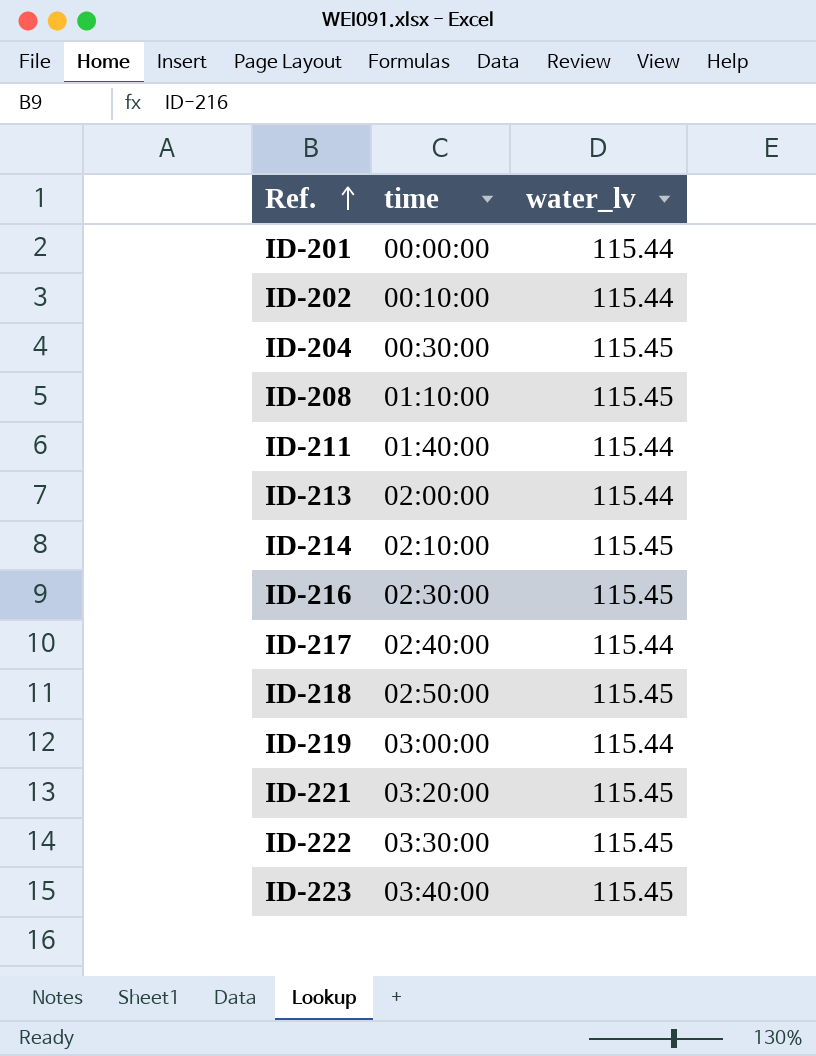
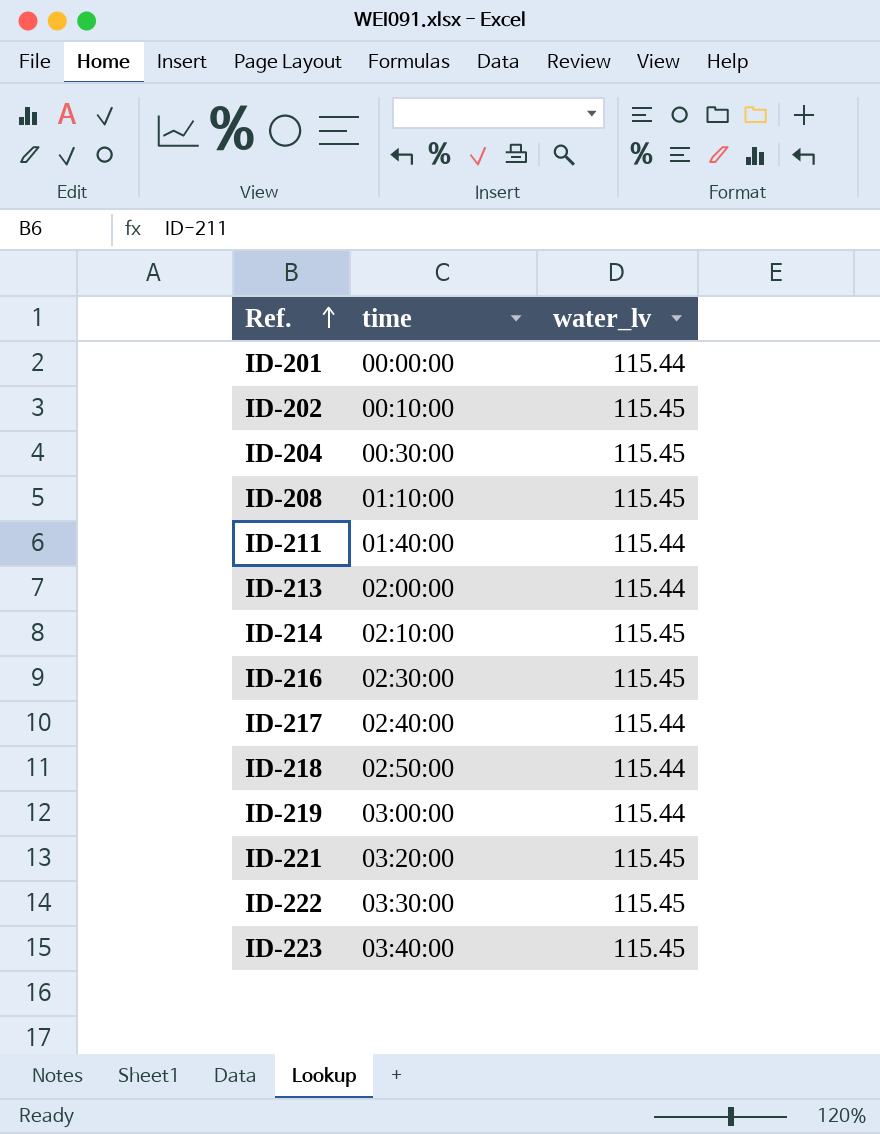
ID-202 | water_lv: 115.44 -> 115.45
ID-218 | water_lv: 115.45 -> 115.44

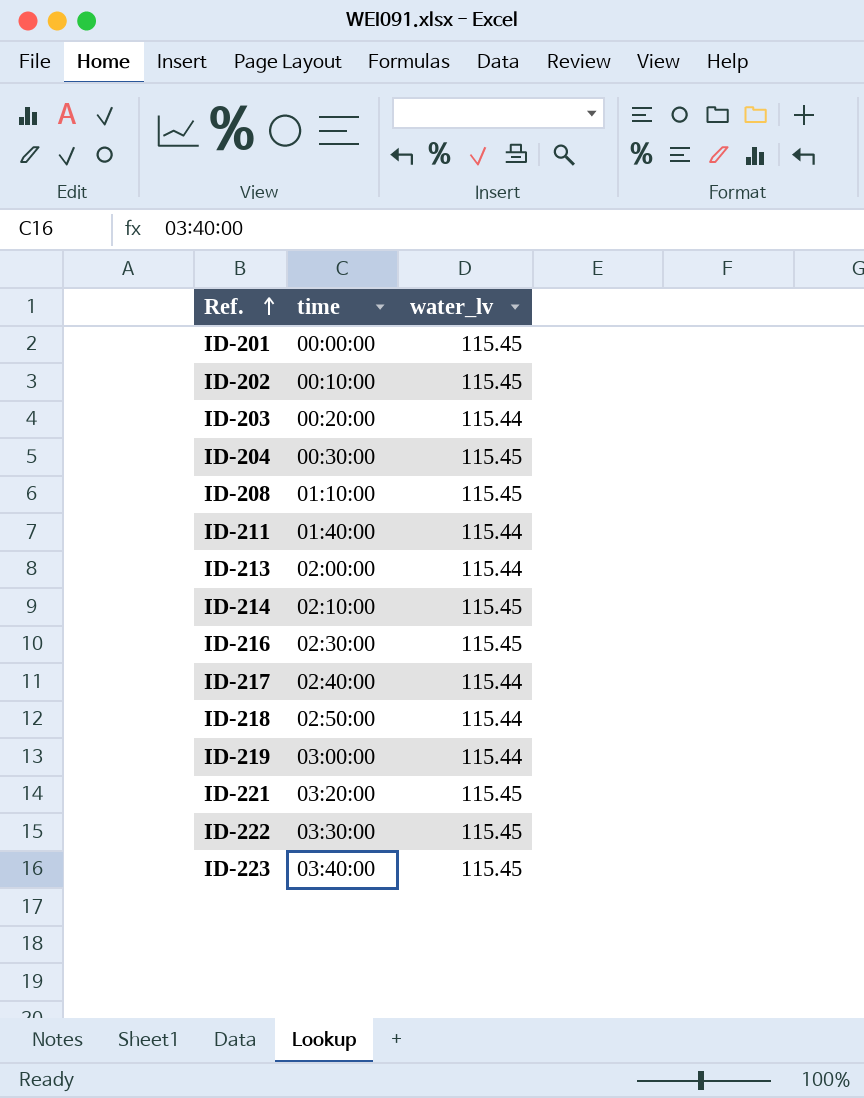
ID-201 | water_lv: 115.44 -> 115.45
row ID-203: none -> 00:20:00 | 115.44

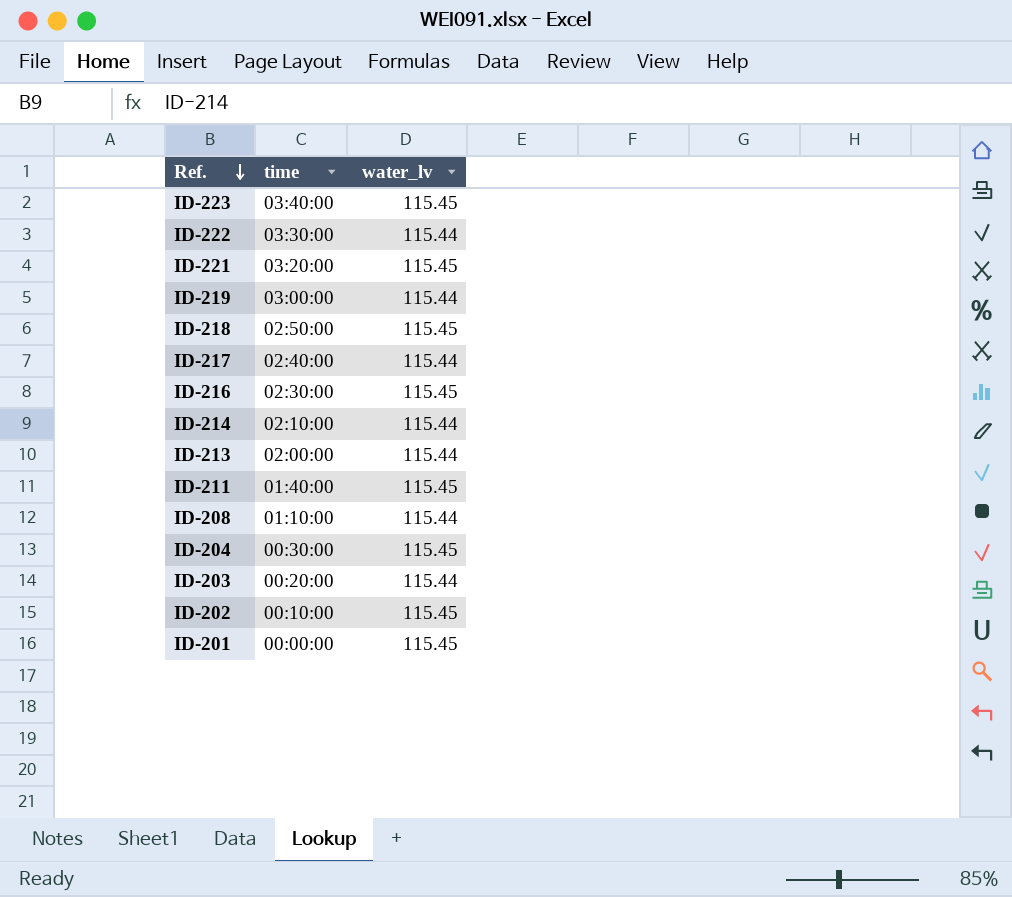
row order: Ref. ascending -> Ref. descending
ID-222 | water_lv: 115.45 -> 115.44
ID-218 | water_lv: 115.44 -> 115.45
ID-214 | water_lv: 115.45 -> 115.44
ID-211 | water_lv: 115.44 -> 115.45
ID-208 | water_lv: 115.45 -> 115.44

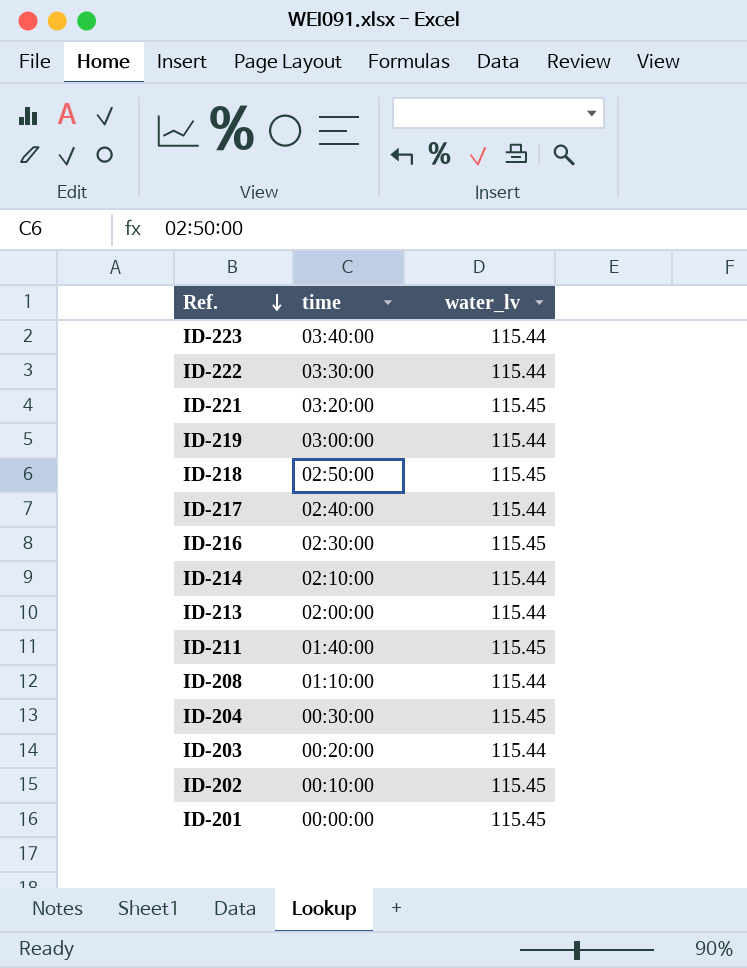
ID-223 | water_lv: 115.45 -> 115.44

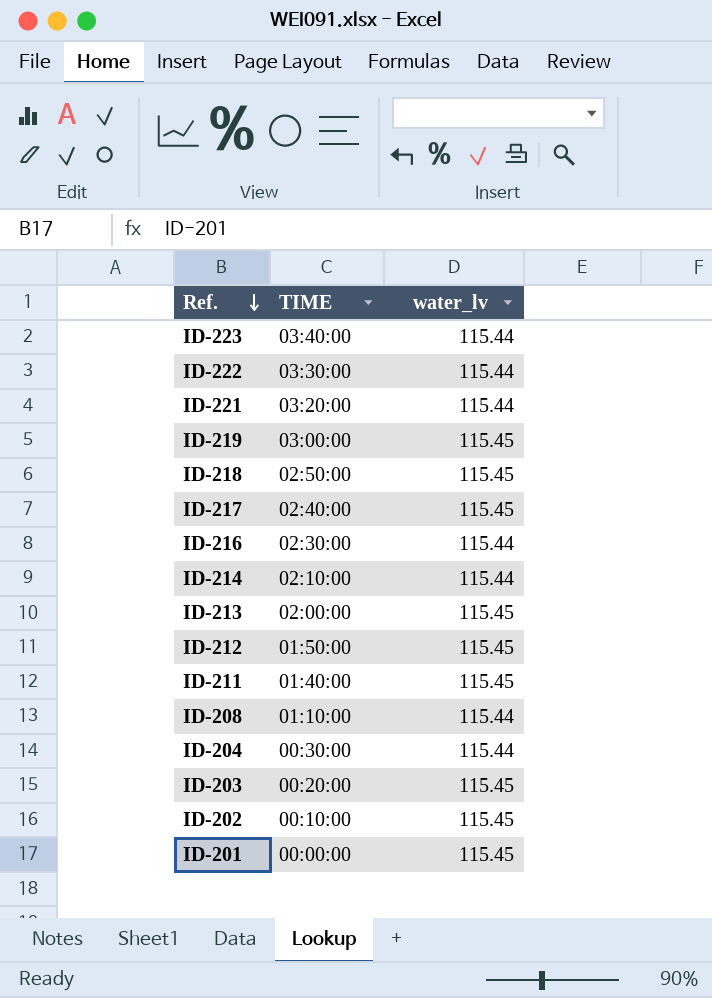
column name: time -> TIME
ID-221 | water_lv: 115.45 -> 115.44
ID-219 | water_lv: 115.44 -> 115.45
ID-217 | water_lv: 115.44 -> 115.45
ID-216 | water_lv: 115.45 -> 115.44
ID-213 | water_lv: 115.44 -> 115.45
row ID-212: none -> 01:50:00 | 115.45
ID-204 | water_lv: 115.45 -> 115.44
ID-203 | water_lv: 115.44 -> 115.45

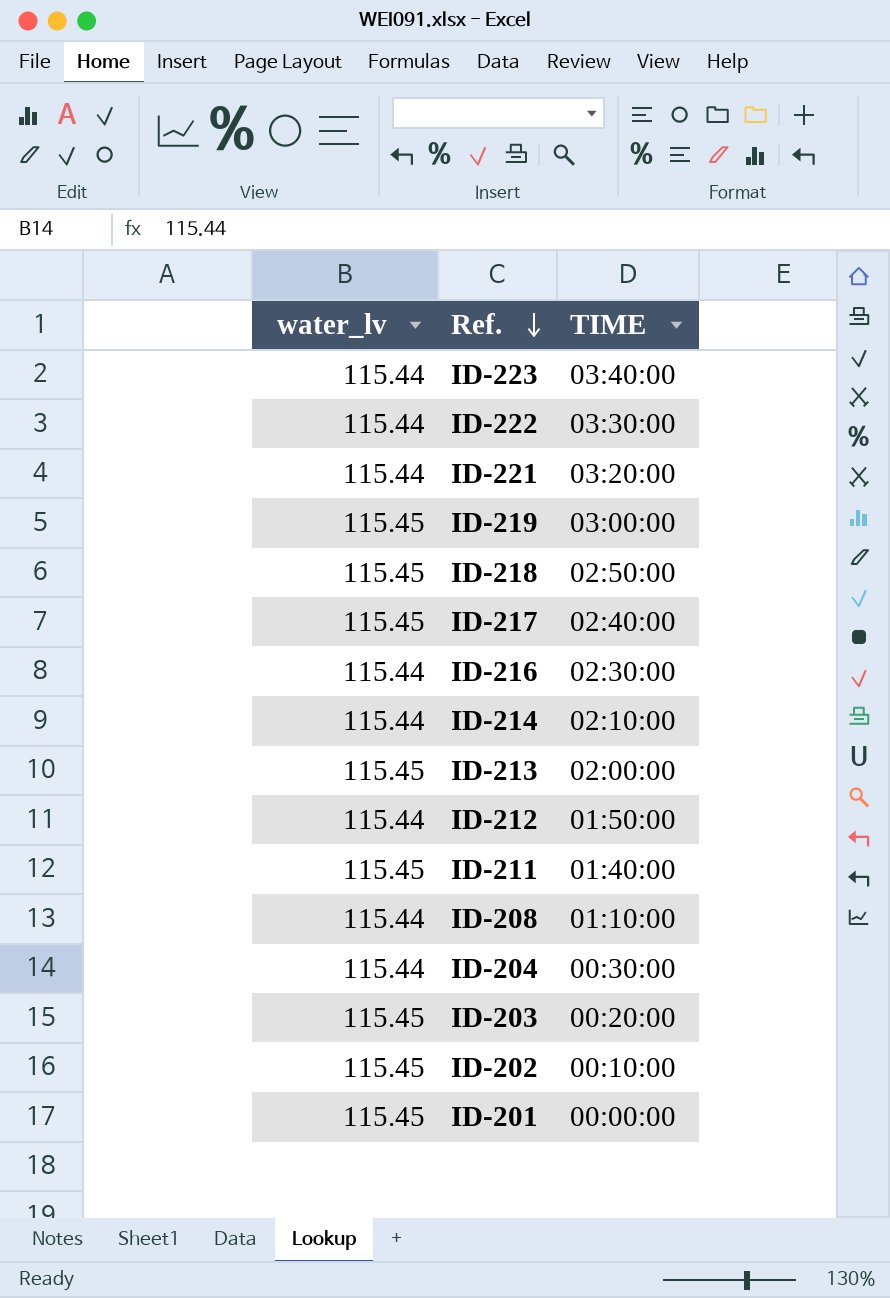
column water_lv | position: 3 -> 1
ID-212 | water_lv: 115.45 -> 115.44

